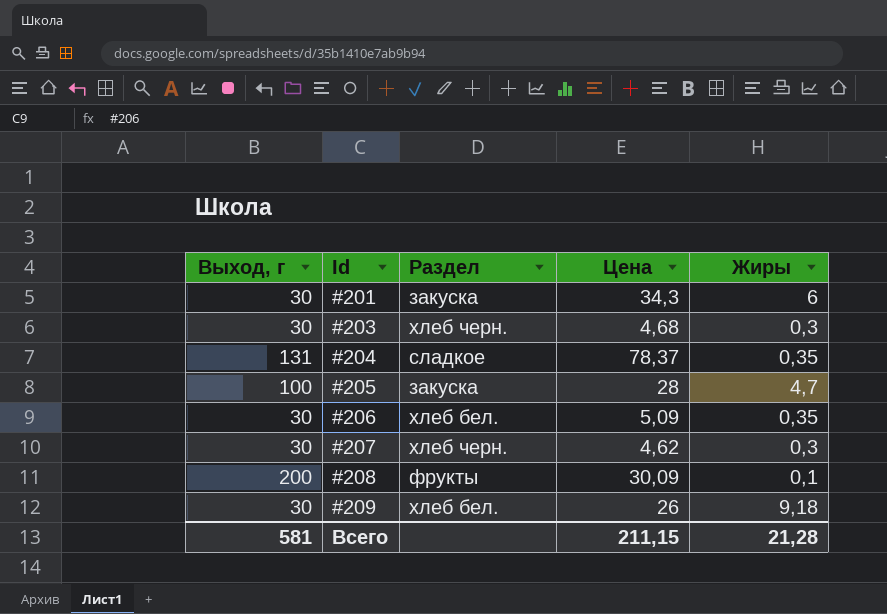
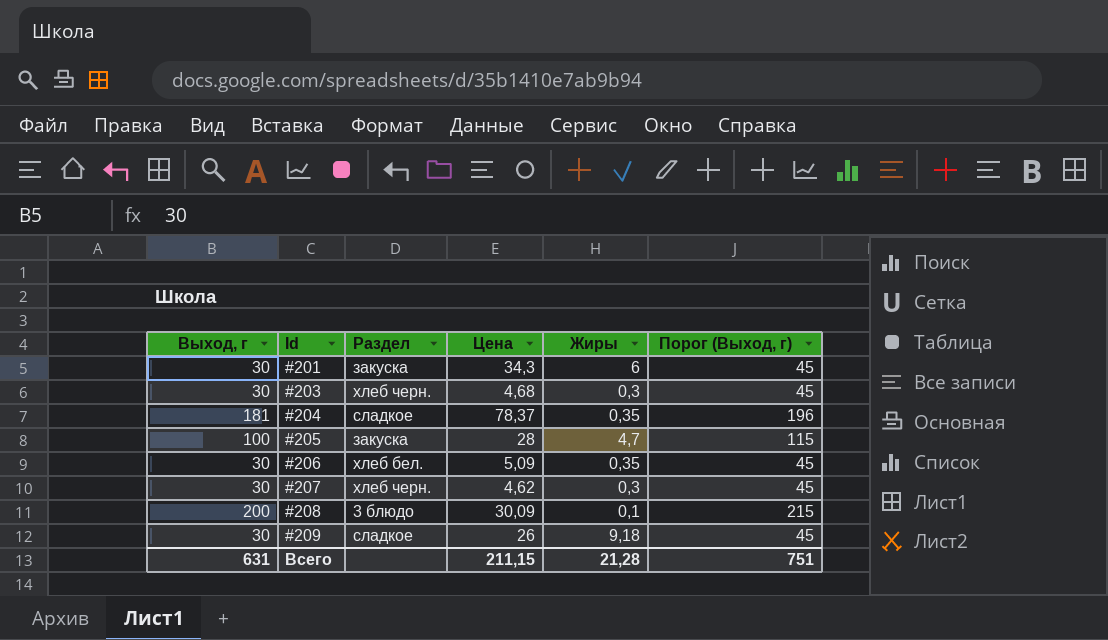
column Порог (Выход, г) | formula: none -> [Выход, г] + 15
#204 | Выход, г: 131 -> 181
#208 | Раздел: фрукты -> 3 блюдо
#209 | Раздел: хлеб бел. -> сладкое
Всего | Выход, г: 581 -> 631

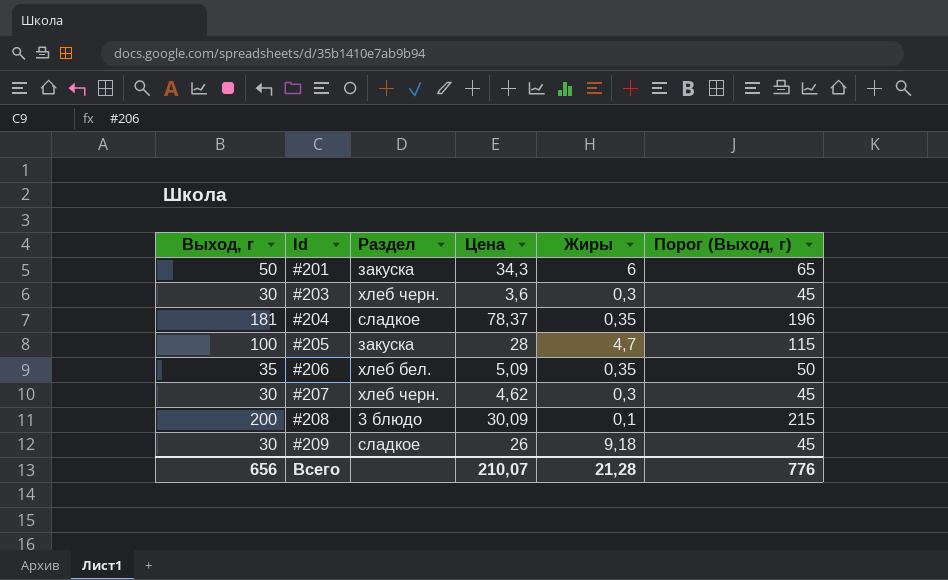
#201 | Выход, г: 30 -> 50
#201 | Порог (Выход, г): 45 -> 65
#203 | Цена: 4,68 -> 3,6
#206 | Выход, г: 30 -> 35
#206 | Порог (Выход, г): 45 -> 50
Всего | Выход, г: 631 -> 656
Всего | Цена: 211,15 -> 210,07
Всего | Порог (Выход, г): 751 -> 776

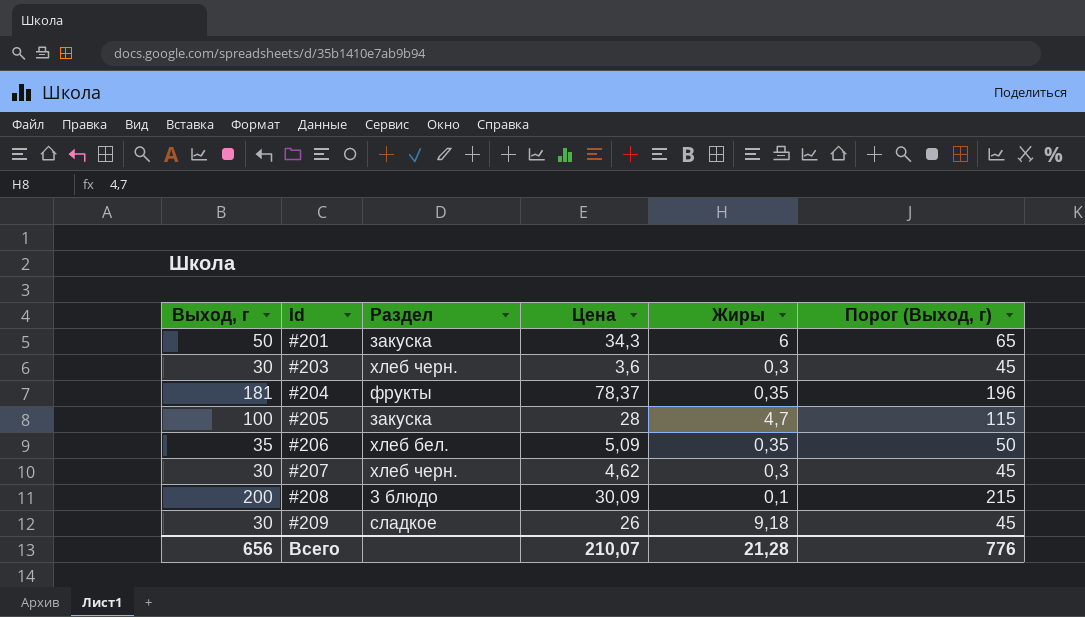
#204 | Раздел: сладкое -> фрукты

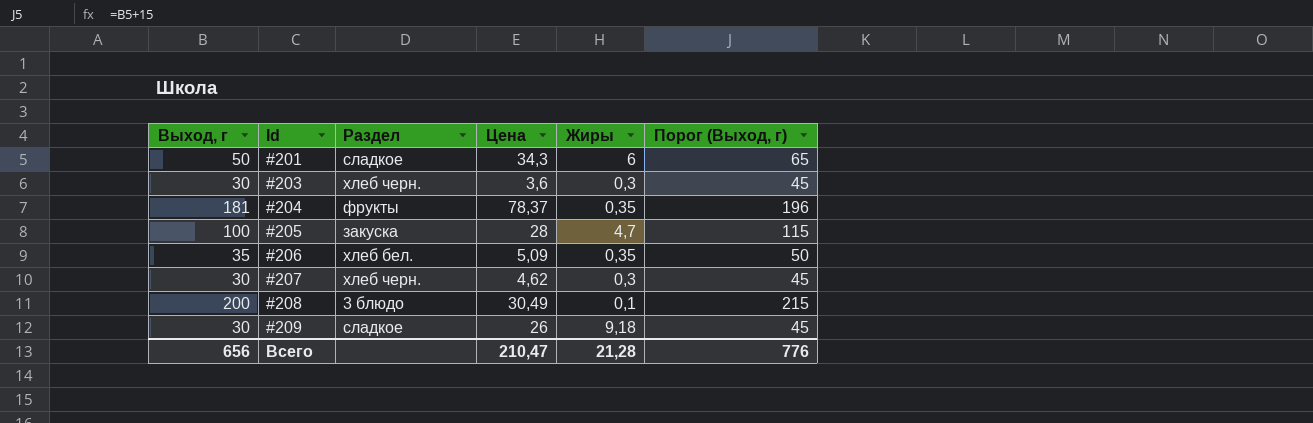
#201 | Раздел: закуска -> сладкое
#208 | Цена: 30,09 -> 30,49
Всего | Цена: 210,07 -> 210,47

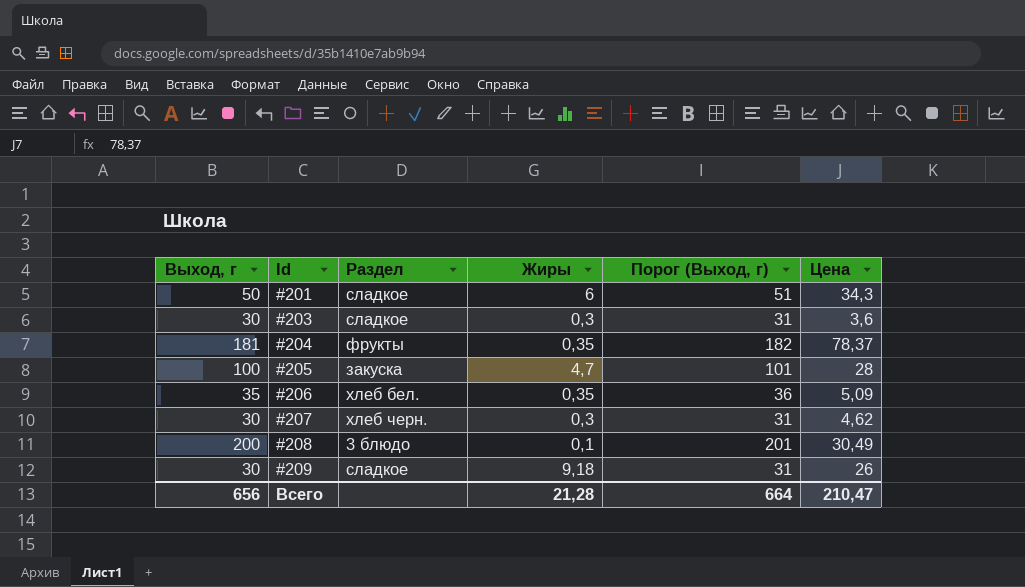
column Порог (Выход, г) | formula: [Выход, г] + 15 -> [Выход, г] + 1
column Цена | position: 4 -> 6
#203 | Раздел: хлеб черн. -> сладкое
Всего | Порог (Выход, г): 776 -> 664

